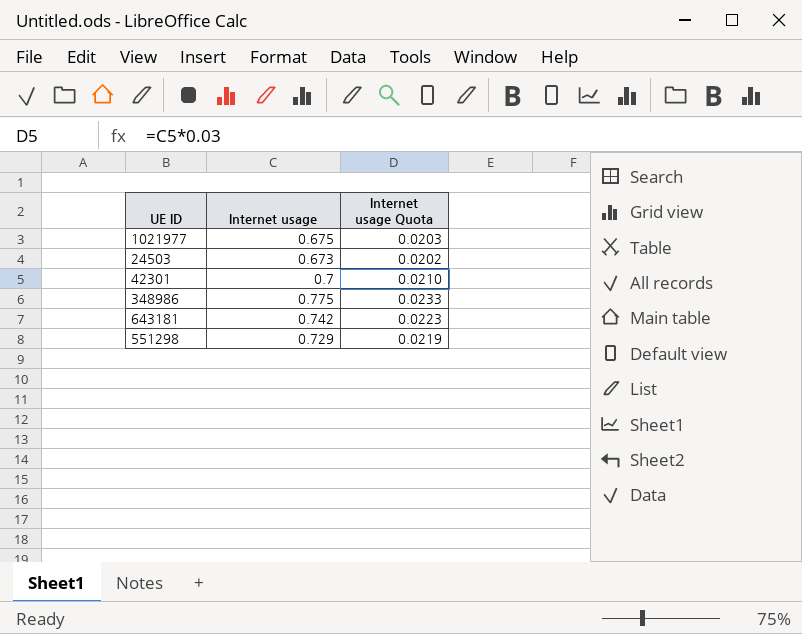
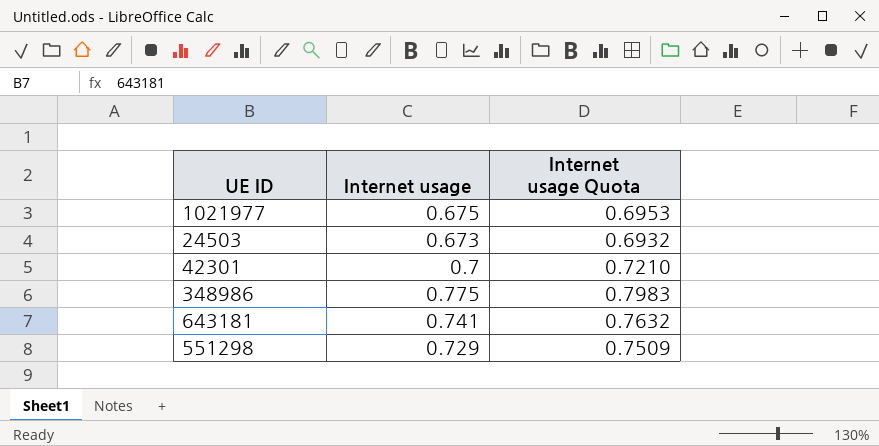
column Internet usage Quota | formula: [Internet usage] * 0.03 -> [Internet usage] * 1.03
643181 | Internet usage: 0.742 -> 0.741

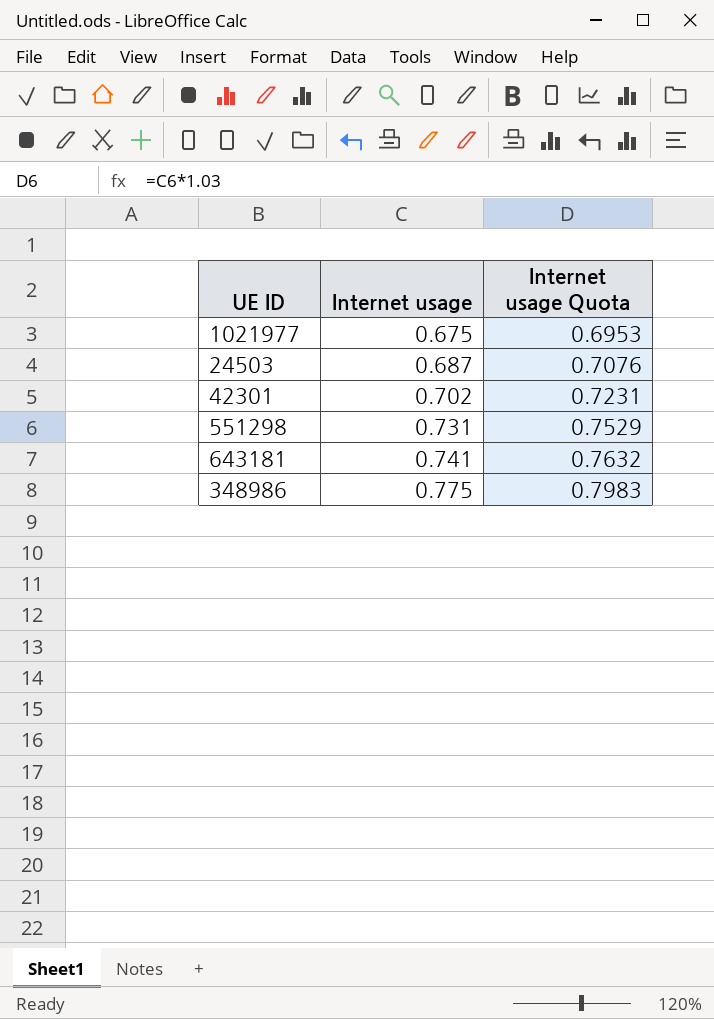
row order: none -> Internet usage ascending
24503 | Internet usage: 0.673 -> 0.687
24503 | Internet usage Quota: 0.6932 -> 0.7076
42301 | Internet usage: 0.7 -> 0.702
42301 | Internet usage Quota: 0.7210 -> 0.7231
551298 | Internet usage: 0.729 -> 0.731
551298 | Internet usage Quota: 0.7509 -> 0.7529

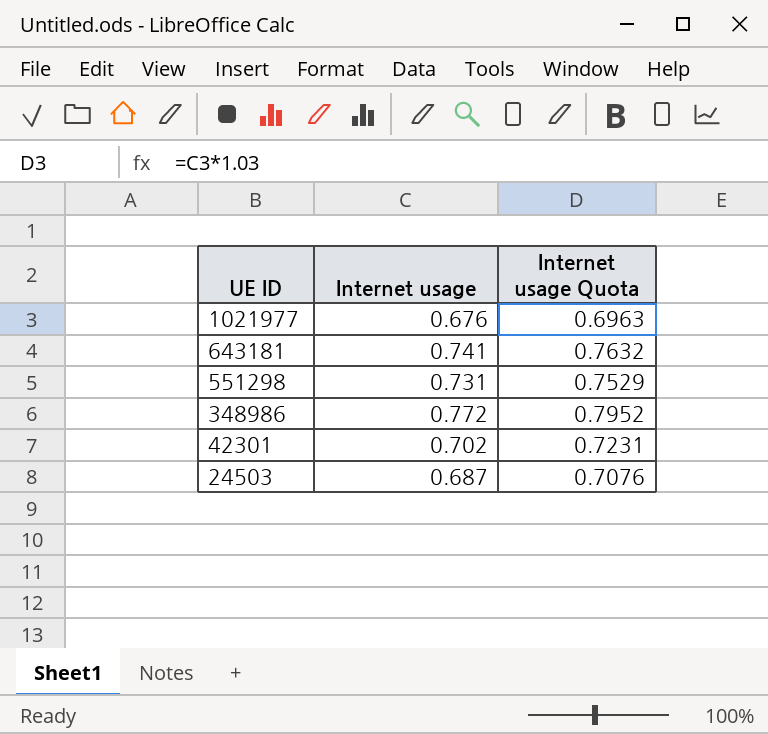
row order: Internet usage ascending -> UE ID descending
1021977 | Internet usage: 0.675 -> 0.676
1021977 | Internet usage Quota: 0.6953 -> 0.6963
348986 | Internet usage: 0.775 -> 0.772
348986 | Internet usage Quota: 0.7983 -> 0.7952

